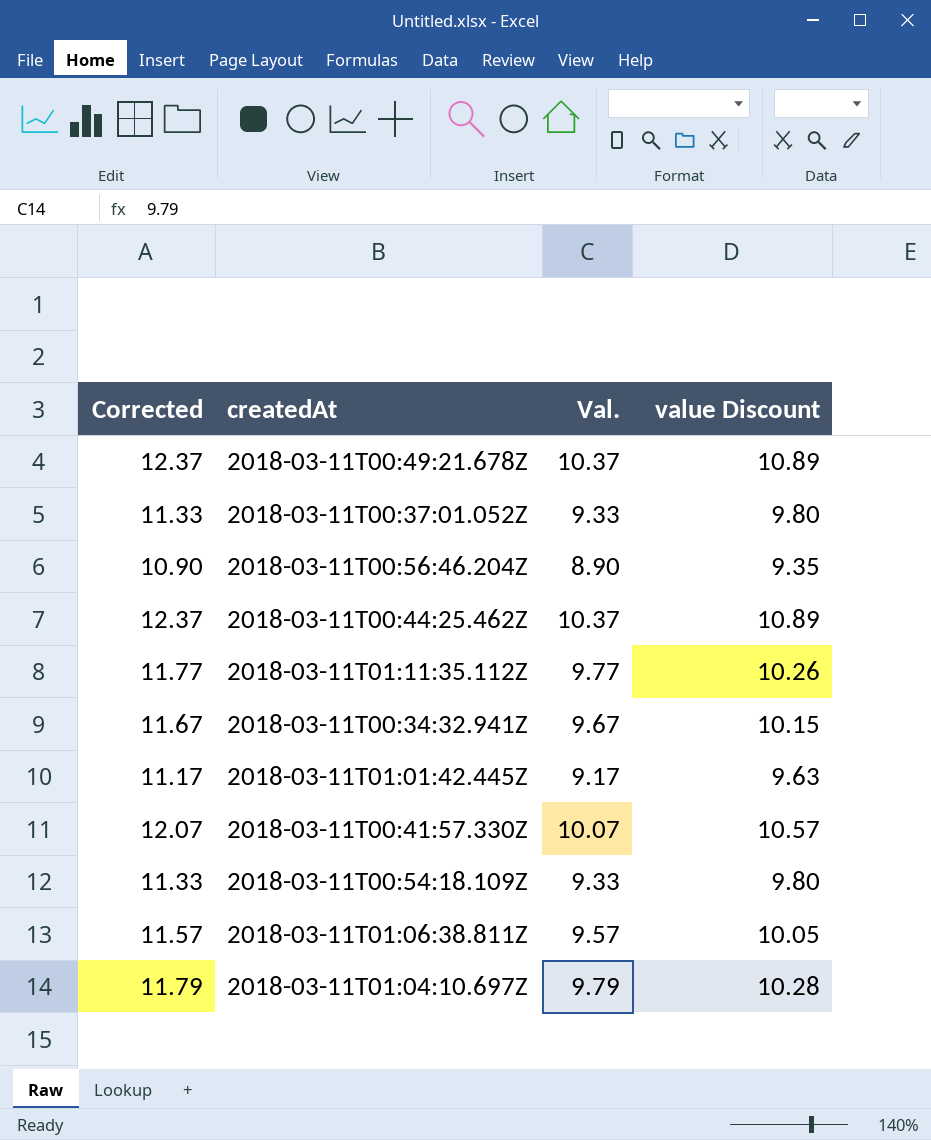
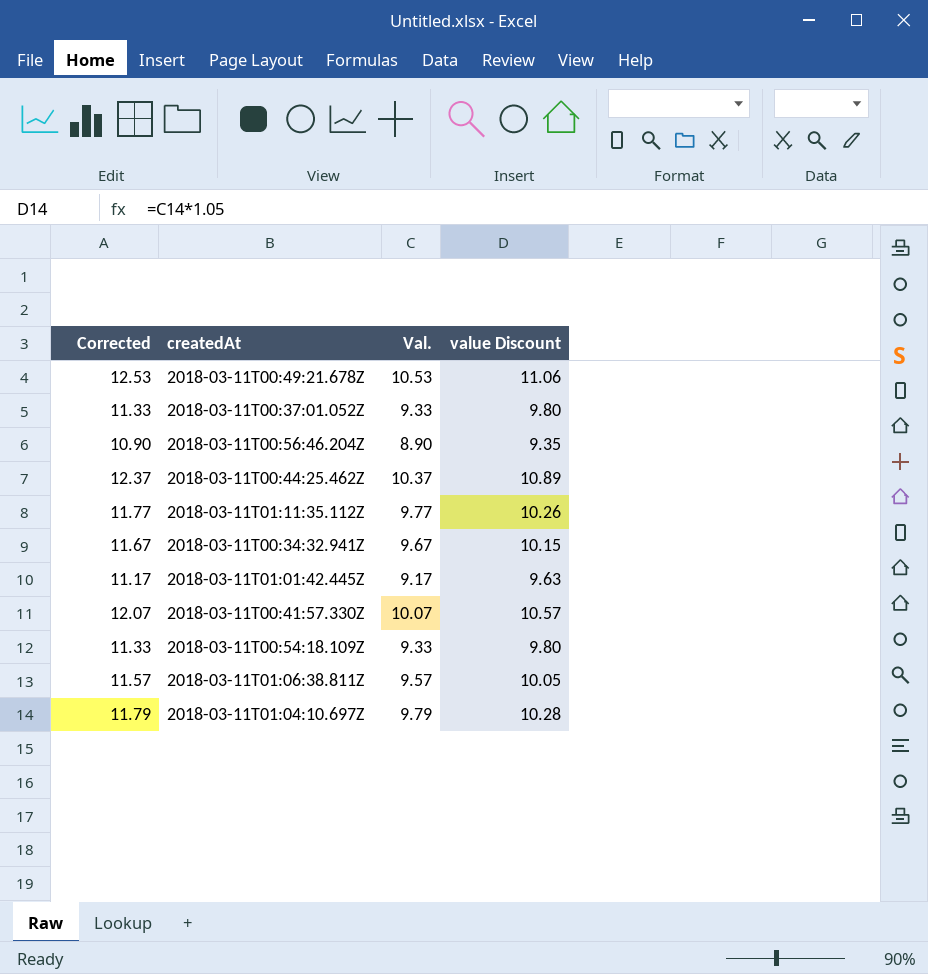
2018-03-11T00:49:21.678Z | Corrected: 12.37 -> 12.53
2018-03-11T00:49:21.678Z | Val.: 10.37 -> 10.53
2018-03-11T00:49:21.678Z | value Discount: 10.89 -> 11.06

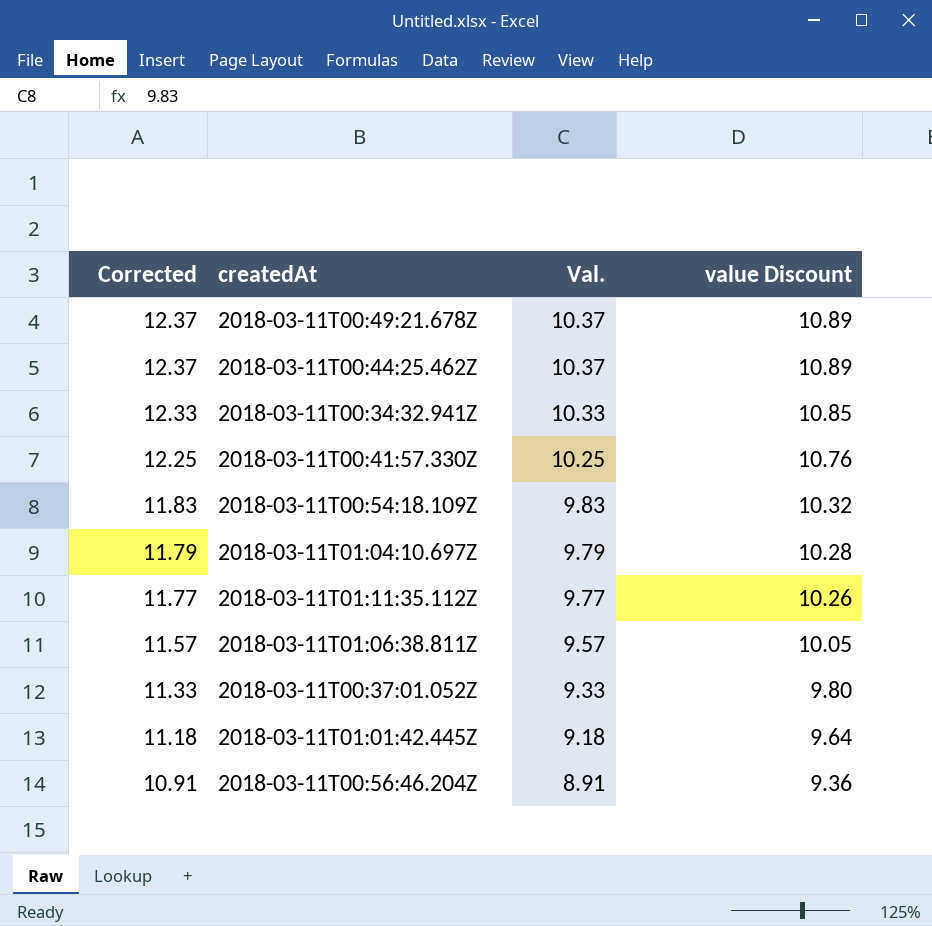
row order: none -> Corrected descending
2018-03-11T00:49:21.678Z | Corrected: 12.53 -> 12.37
2018-03-11T00:49:21.678Z | Val.: 10.53 -> 10.37
2018-03-11T00:49:21.678Z | value Discount: 11.06 -> 10.89
2018-03-11T00:34:32.941Z | Corrected: 11.67 -> 12.33
2018-03-11T00:34:32.941Z | Val.: 9.67 -> 10.33
2018-03-11T00:34:32.941Z | value Discount: 10.15 -> 10.85
2018-03-11T00:41:57.330Z | Corrected: 12.07 -> 12.25
2018-03-11T00:41:57.330Z | Val.: 10.07 -> 10.25
2018-03-11T00:41:57.330Z | value Discount: 10.57 -> 10.76
2018-03-11T00:54:18.109Z | Corrected: 11.33 -> 11.83
2018-03-11T00:54:18.109Z | Val.: 9.33 -> 9.83
2018-03-11T00:54:18.109Z | value Discount: 9.80 -> 10.32
2018-03-11T01:01:42.445Z | Corrected: 11.17 -> 11.18
2018-03-11T01:01:42.445Z | Val.: 9.17 -> 9.18
2018-03-11T01:01:42.445Z | value Discount: 9.63 -> 9.64
2018-03-11T00:56:46.204Z | Corrected: 10.90 -> 10.91
2018-03-11T00:56:46.204Z | Val.: 8.90 -> 8.91
2018-03-11T00:56:46.204Z | value Discount: 9.35 -> 9.36

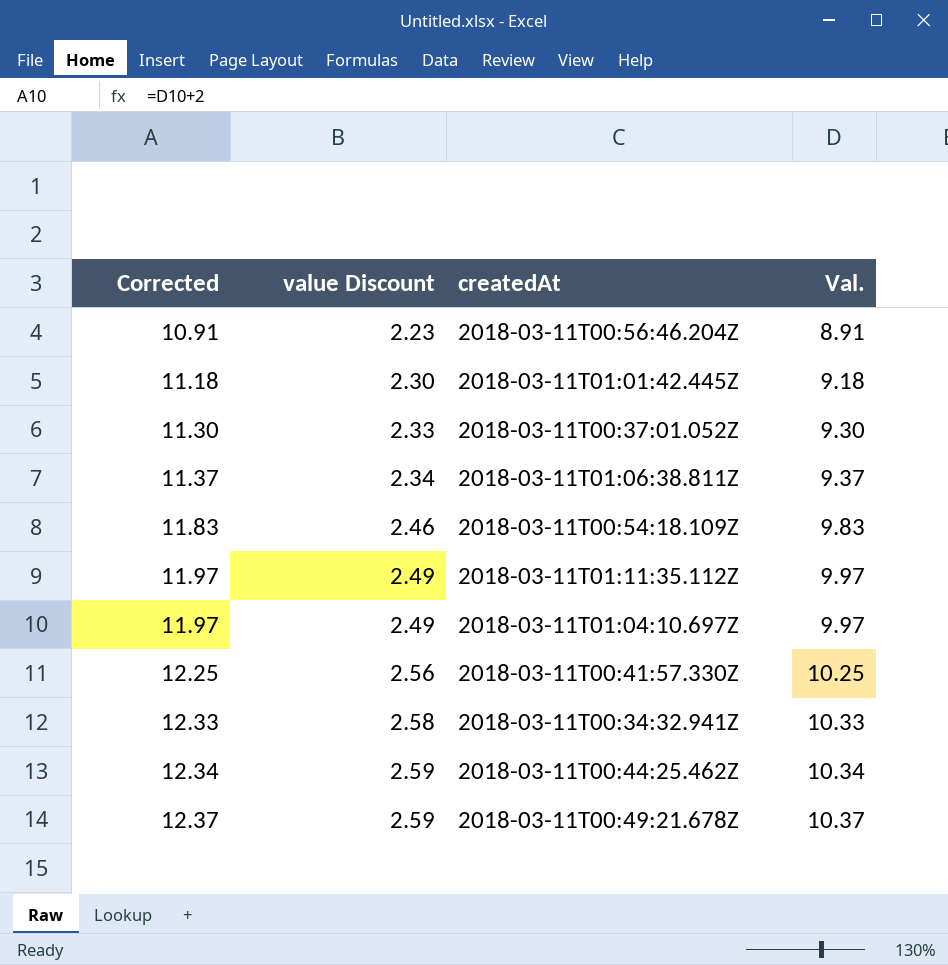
row order: Corrected descending -> Corrected ascending
column value Discount | formula: [Val.] * 1.05 -> [Val.] * 0.25
column value Discount | position: 4 -> 2
2018-03-11T00:37:01.052Z | Corrected: 11.33 -> 11.30
2018-03-11T00:37:01.052Z | Val.: 9.33 -> 9.30
2018-03-11T01:06:38.811Z | Corrected: 11.57 -> 11.37
2018-03-11T01:06:38.811Z | Val.: 9.57 -> 9.37
2018-03-11T01:11:35.112Z | Corrected: 11.77 -> 11.97
2018-03-11T01:11:35.112Z | Val.: 9.77 -> 9.97
2018-03-11T01:04:10.697Z | Corrected: 11.79 -> 11.97
2018-03-11T01:04:10.697Z | Val.: 9.79 -> 9.97
2018-03-11T00:44:25.462Z | Corrected: 12.37 -> 12.34
2018-03-11T00:44:25.462Z | Val.: 10.37 -> 10.34

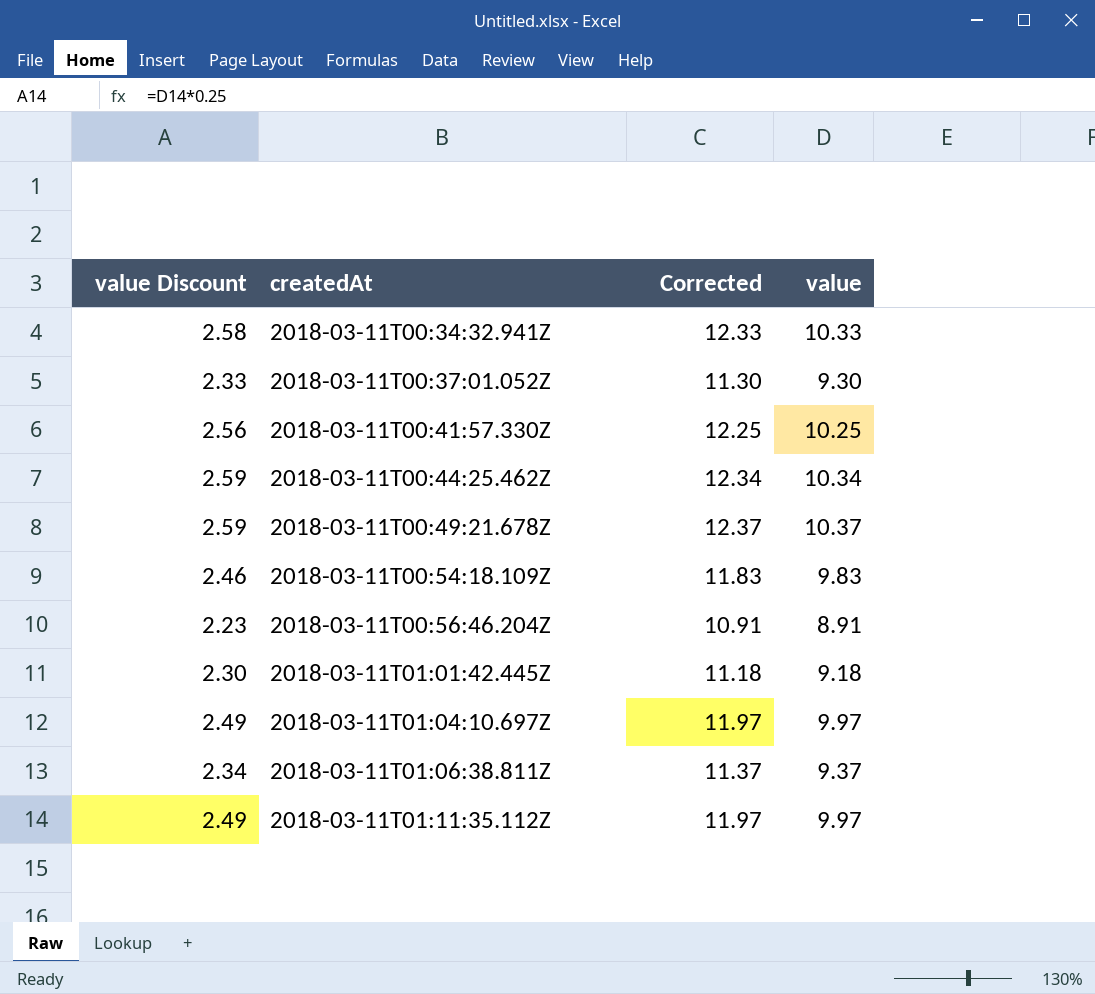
row order: Corrected ascending -> createdAt ascending
column Corrected | position: 1 -> 3
column name: Val. -> value

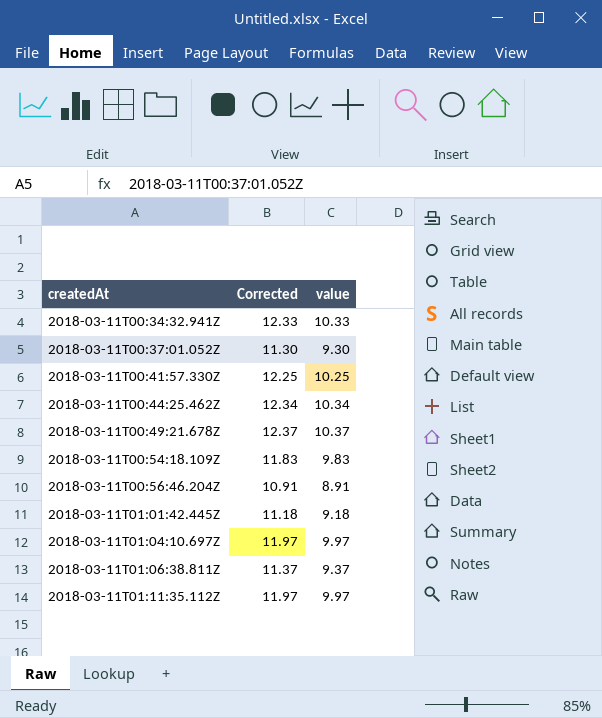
column value Discount | formula: [value] * 0.25 -> none

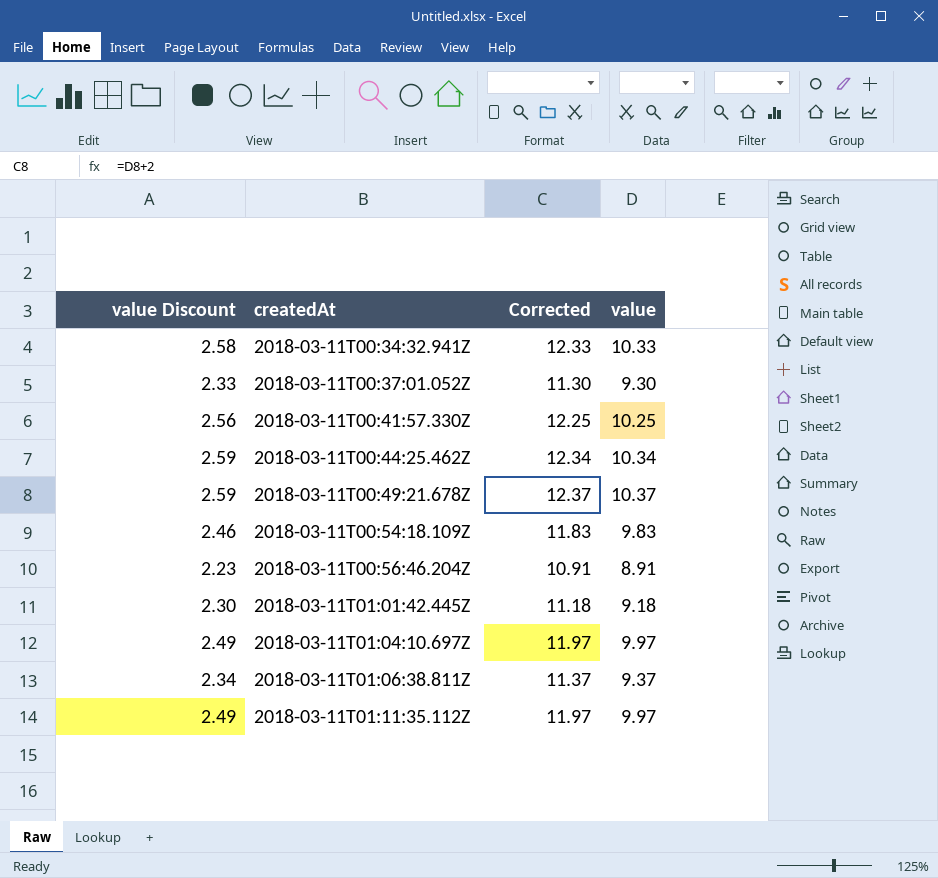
column value Discount | formula: none -> [value] * 0.25

